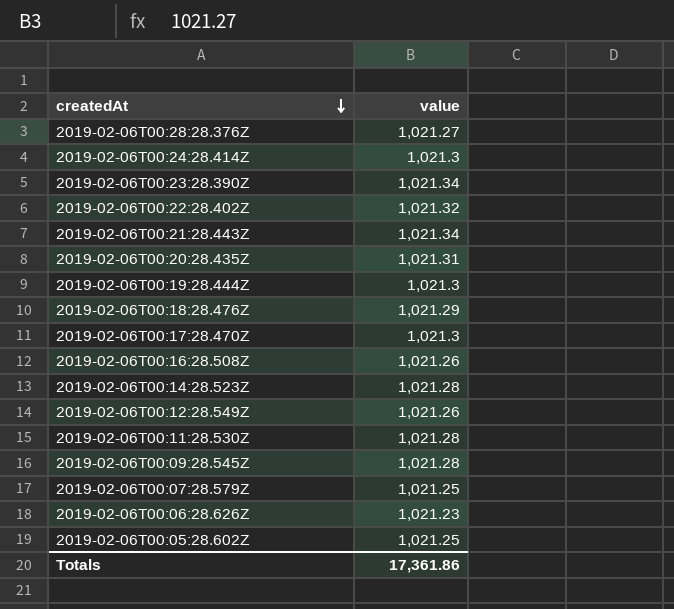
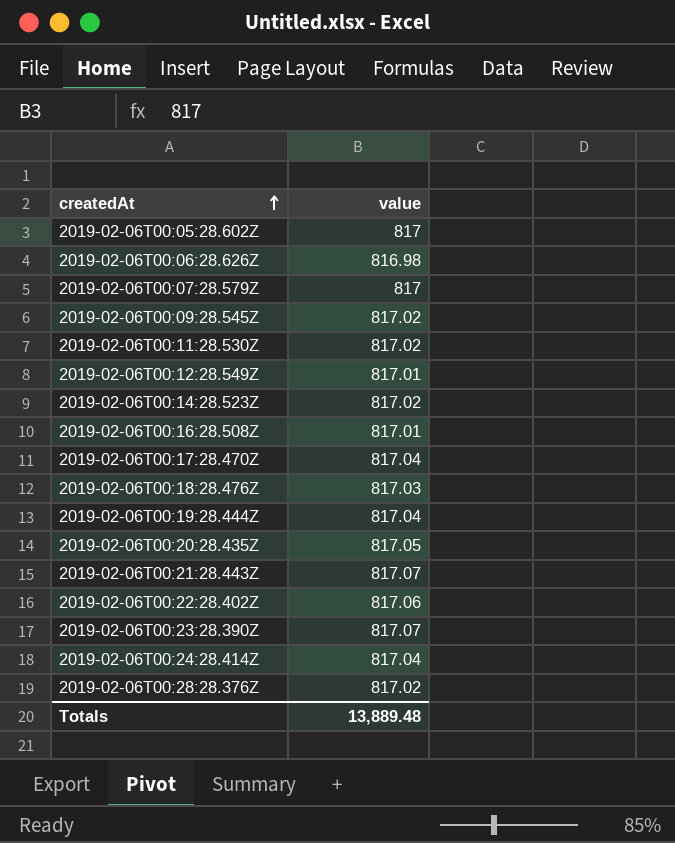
row order: createdAt descending -> createdAt ascending
2019-02-06T00:05:28.602Z | value: 1,021.25 -> 817
2019-02-06T00:06:28.626Z | value: 1,021.23 -> 816.98
2019-02-06T00:07:28.579Z | value: 1,021.25 -> 817
2019-02-06T00:09:28.545Z | value: 1,021.28 -> 817.02
2019-02-06T00:11:28.530Z | value: 1,021.28 -> 817.02
2019-02-06T00:12:28.549Z | value: 1,021.26 -> 817.01
2019-02-06T00:14:28.523Z | value: 1,021.28 -> 817.02
2019-02-06T00:16:28.508Z | value: 1,021.26 -> 817.01
2019-02-06T00:17:28.470Z | value: 1,021.3 -> 817.04
2019-02-06T00:18:28.476Z | value: 1,021.29 -> 817.03
2019-02-06T00:19:28.444Z | value: 1,021.3 -> 817.04
2019-02-06T00:20:28.435Z | value: 1,021.31 -> 817.05
2019-02-06T00:21:28.443Z | value: 1,021.34 -> 817.07
2019-02-06T00:22:28.402Z | value: 1,021.32 -> 817.06
2019-02-06T00:23:28.390Z | value: 1,021.34 -> 817.07
2019-02-06T00:24:28.414Z | value: 1,021.3 -> 817.04
2019-02-06T00:28:28.376Z | value: 1,021.27 -> 817.02
Totals | value: 17,361.86 -> 13,889.48

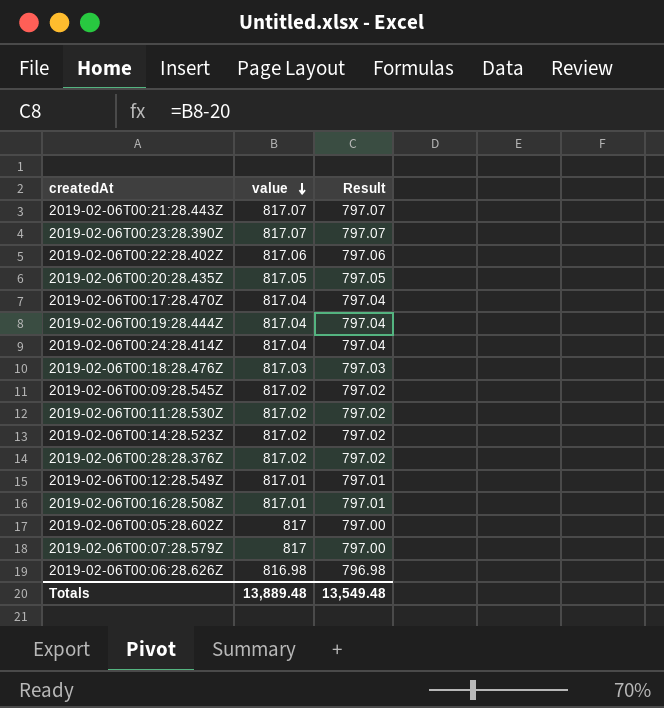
row order: createdAt ascending -> value descending
column Result | formula: none -> [value] - 20

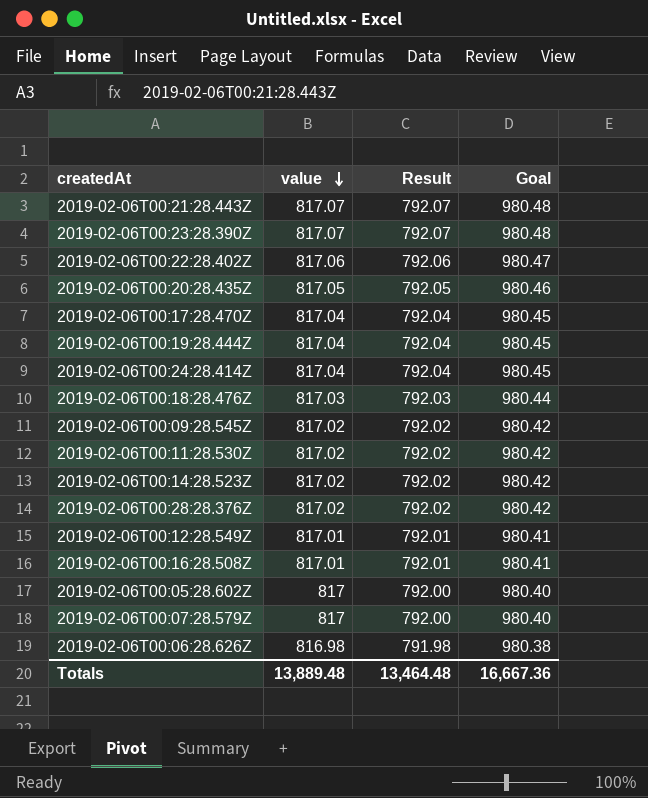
column Result | formula: [value] - 20 -> [value] - 25
column Goal | formula: none -> [value] * 1.2
Totals | Result: 13,549.48 -> 13,464.48

